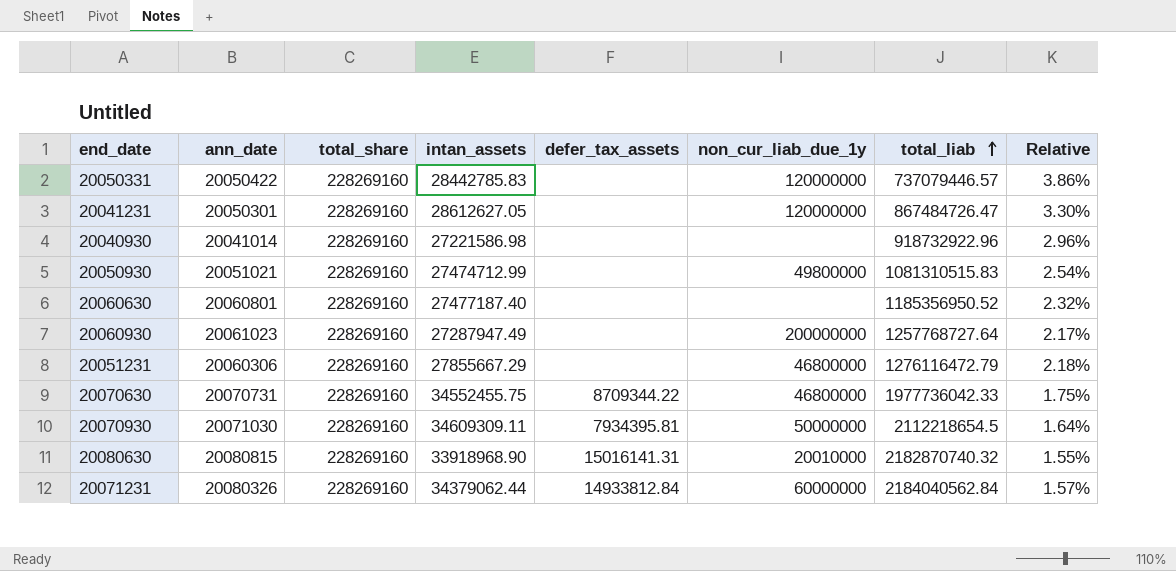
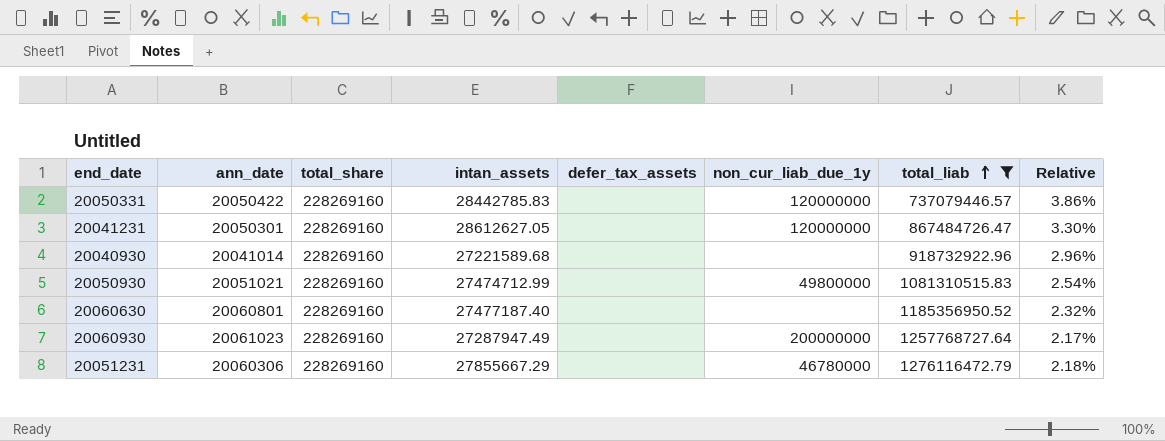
filter: none -> total_liab <= 1276116472.79
20040930 | intan_assets: 27221586.98 -> 27221589.68
20051231 | non_cur_liab_due_1y: 46800000 -> 46780000

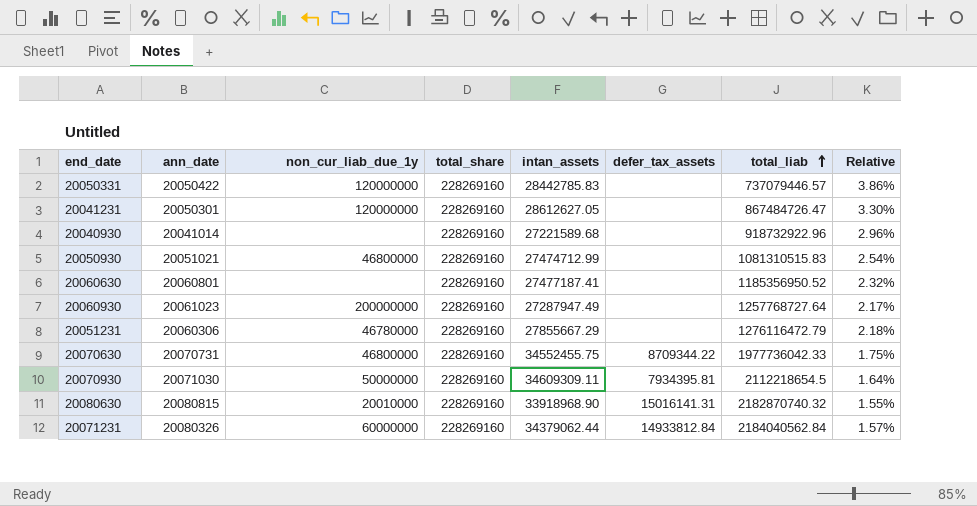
filter: total_liab <= 1276116472.79 -> none
column non_cur_liab_due_1y | position: 6 -> 3
20050930 | non_cur_liab_due_1y: 49800000 -> 46800000
20060630 | intan_assets: 27477187.40 -> 27477187.41

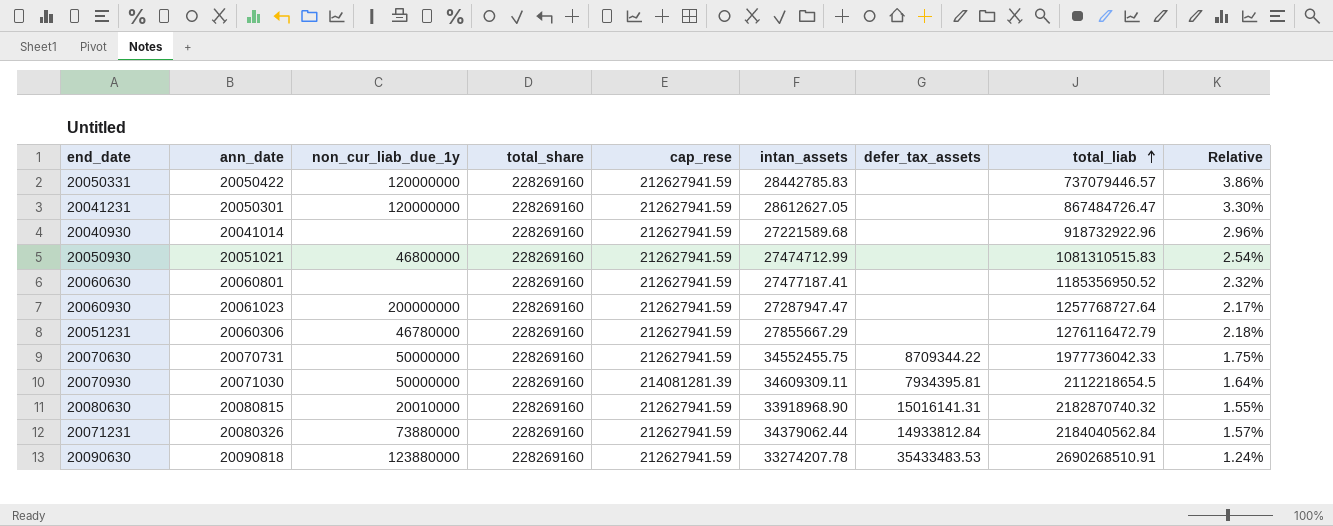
column cap_rese | position: none -> 5
20060930 | intan_assets: 27287947.49 -> 27287947.47
20070630 | non_cur_liab_due_1y: 46800000 -> 50000000
20071231 | non_cur_liab_due_1y: 60000000 -> 73880000
row 20090630: none -> 20090818 | 123880000 | 228269160 | 212627941.59 | 33274207.78 | 35433483.53 | 2690268510.91 | 1.24%

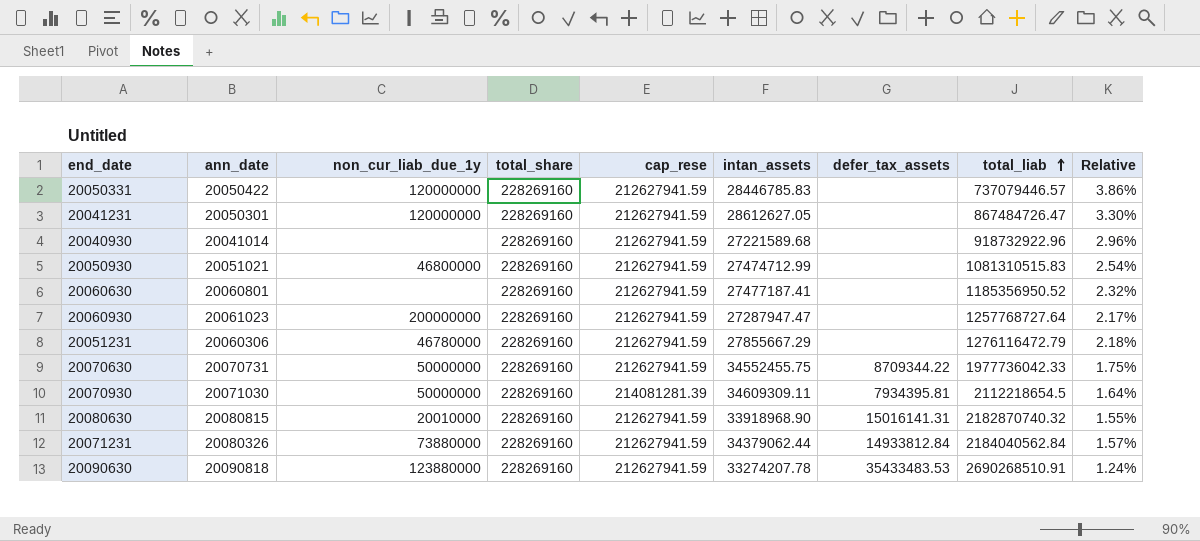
20050331 | intan_assets: 28442785.83 -> 28446785.83

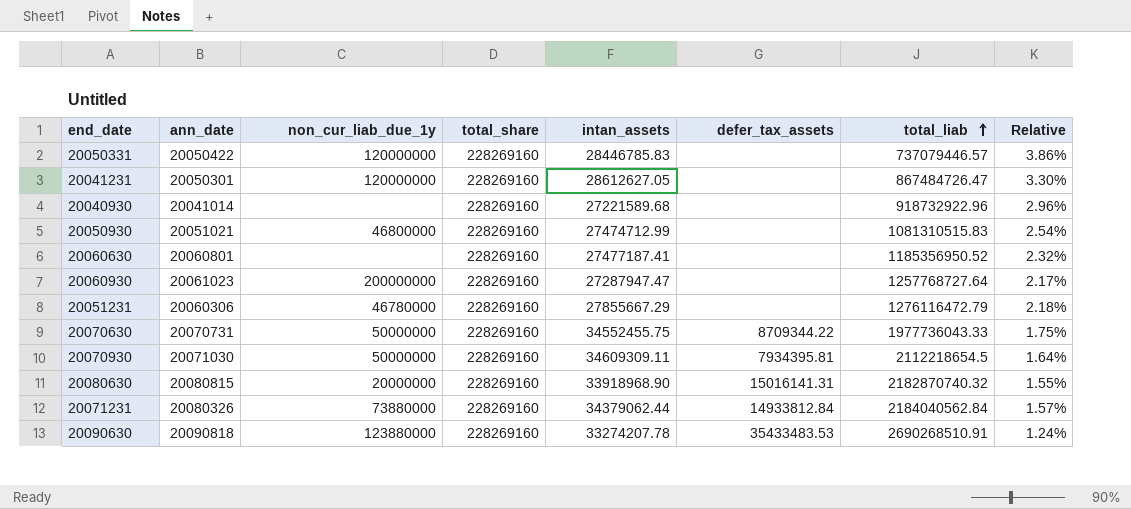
column cap_rese | position: 5 -> none
20070630 | total_liab: 1977736042.33 -> 1977736043.33
20080630 | non_cur_liab_due_1y: 20010000 -> 20000000

